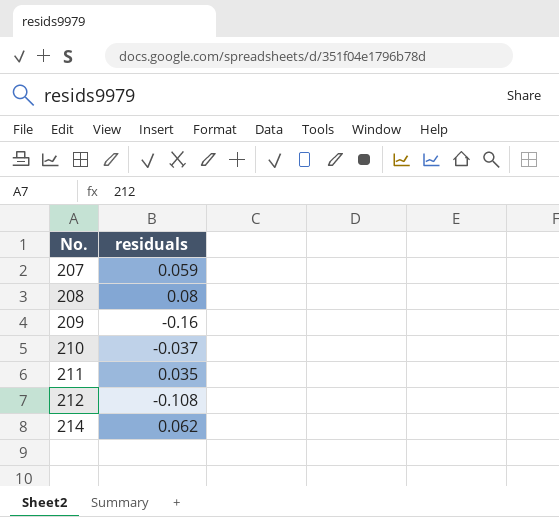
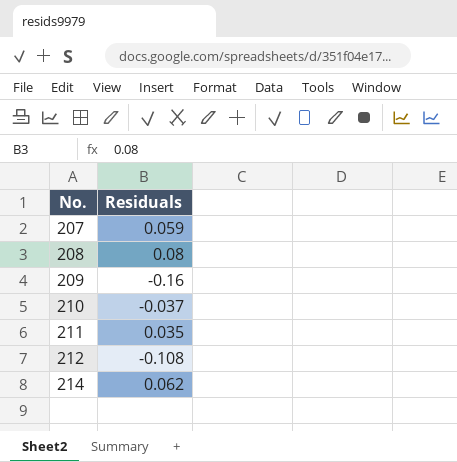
column name: residuals -> Residuals

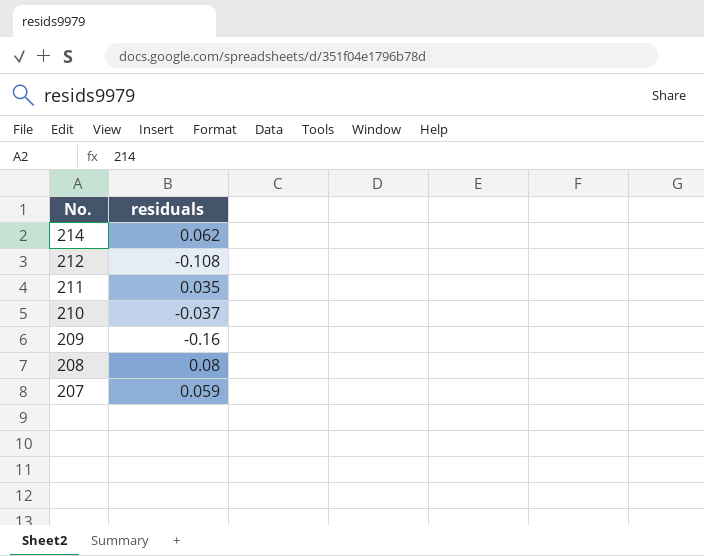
row order: No. ascending -> No. descending
column name: Residuals -> residuals

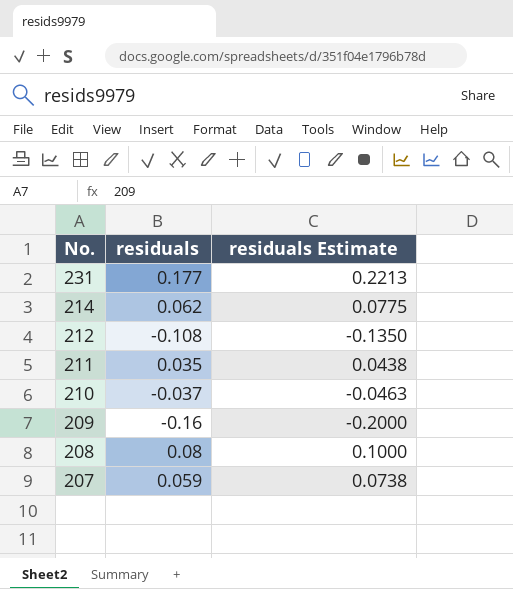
column residuals Estimate | formula: none -> [residuals] * 1.25
row 231: none -> 0.177 | 0.2213

